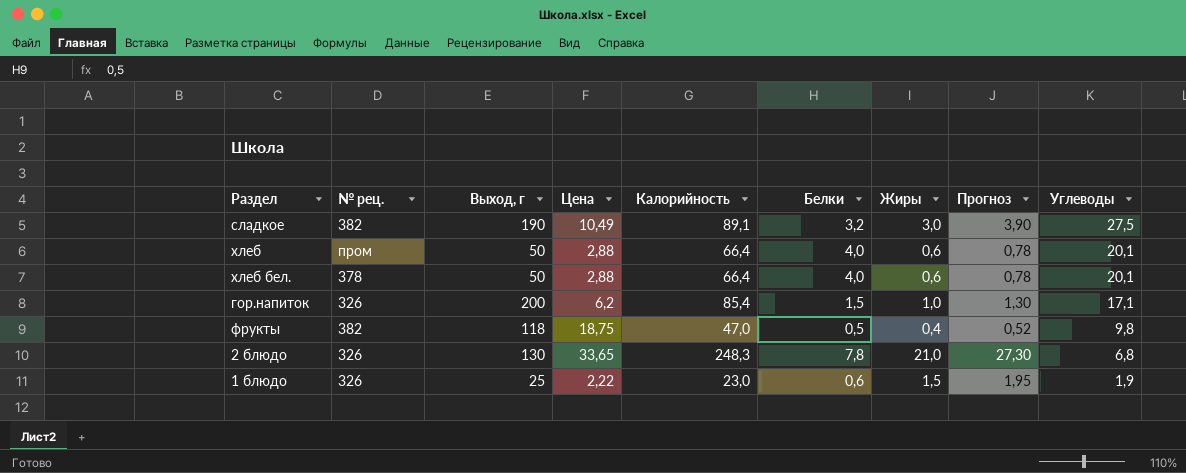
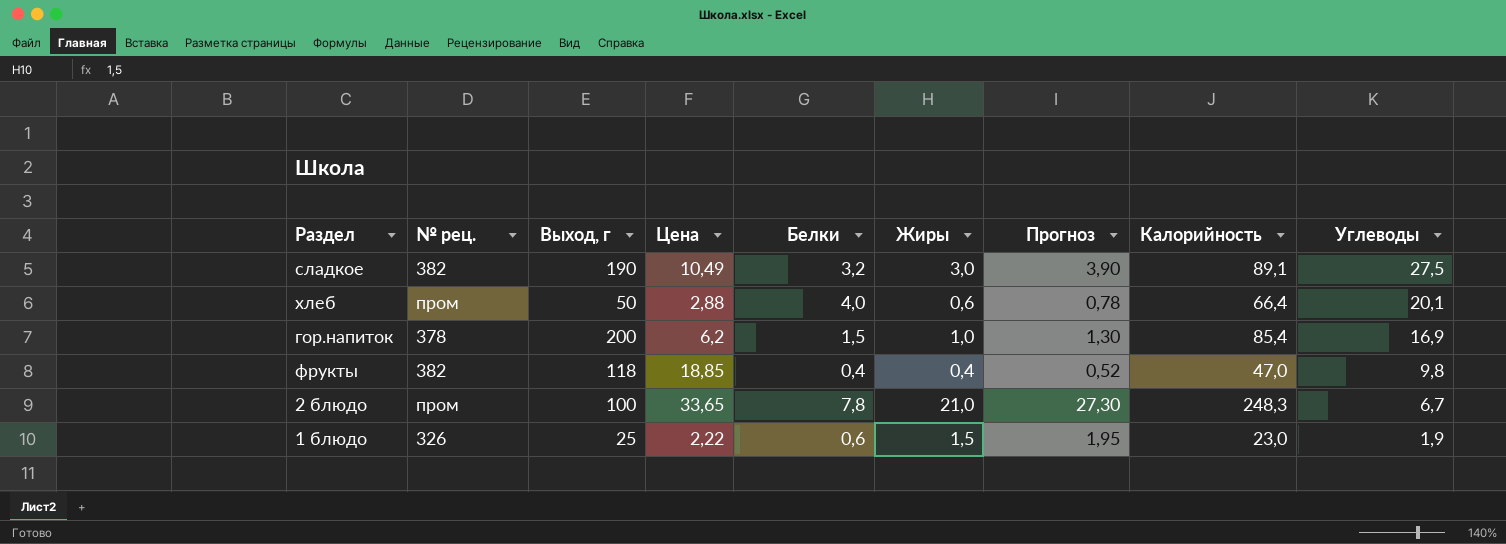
column Калорийность | position: 5 -> 8
row хлеб бел.: 378 | 50 | 2,88 | 66,4 | 4,0 | 0,6 | 0,78 | 20,1 -> none
гор.напиток | № рец.: 326 -> 378
гор.напиток | Углеводы: 17,1 -> 16,9
фрукты | Цена: 18,75 -> 18,85
фрукты | Белки: 0,5 -> 0,4
2 блюдо | № рец.: 326 -> пром
2 блюдо | Выход, г: 130 -> 100
2 блюдо | Углеводы: 6,8 -> 6,7

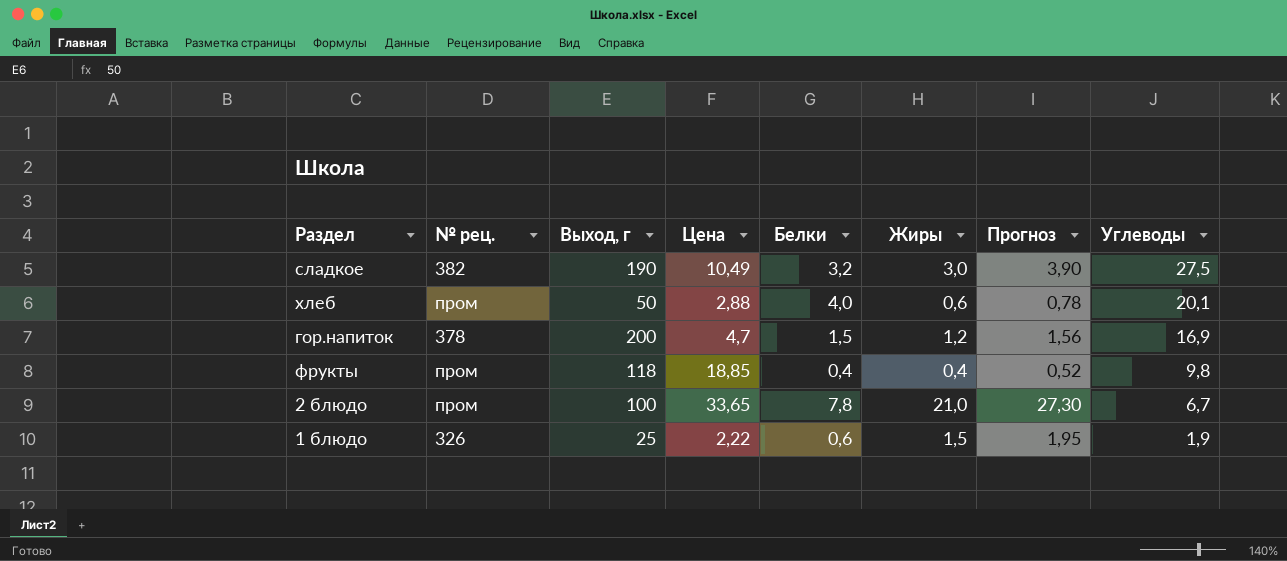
column Калорийность | position: 8 -> none
гор.напиток | Цена: 6,2 -> 4,7
гор.напиток | Жиры: 1,0 -> 1,2
гор.напиток | Прогноз: 1,30 -> 1,56
фрукты | № рец.: 382 -> пром

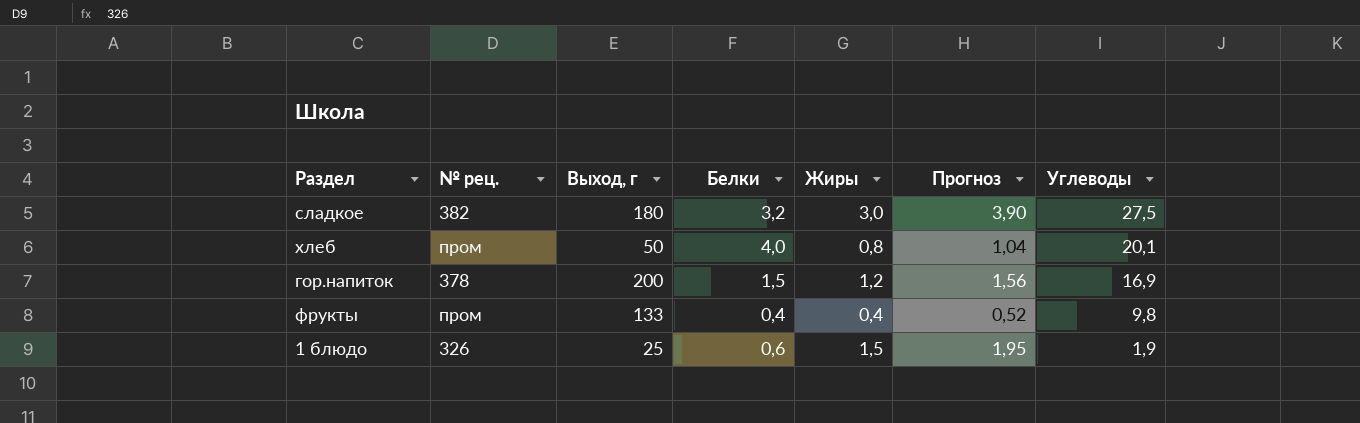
column Цена | position: 4 -> none
row 2 блюдо: пром | 100 | 33,65 | 7,8 | 21,0 | 27,30 | 6,7 -> none
сладкое | Выход, г: 190 -> 180
хлеб | Жиры: 0,6 -> 0,8
хлеб | Прогноз: 0,78 -> 1,04
фрукты | Выход, г: 118 -> 133

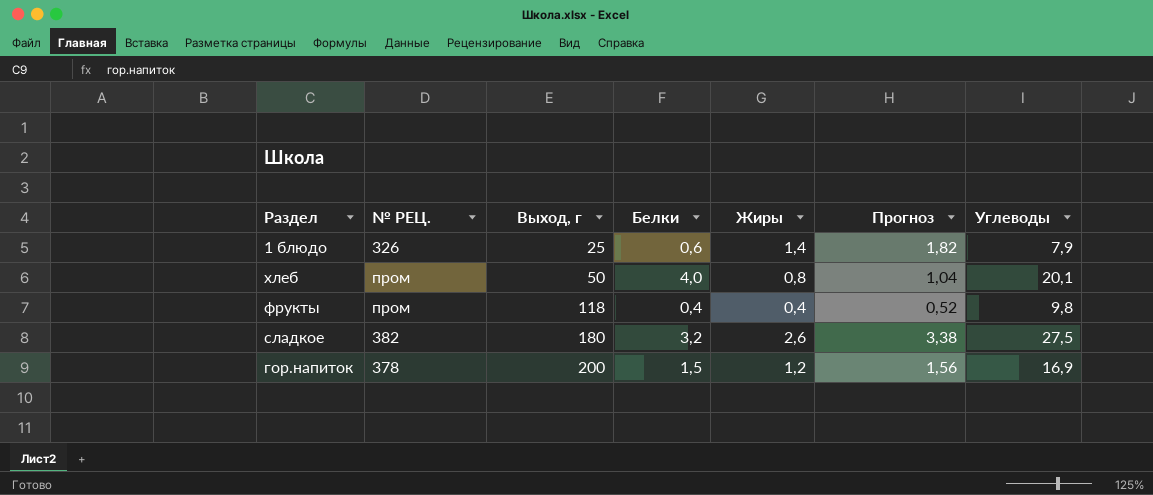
row order: Углеводы descending -> Выход, г ascending
column name: № рец. -> № РЕЦ.
1 блюдо | Жиры: 1,5 -> 1,4
1 блюдо | Прогноз: 1,95 -> 1,82
1 блюдо | Углеводы: 1,9 -> 7,9
фрукты | Выход, г: 133 -> 118
сладкое | Жиры: 3,0 -> 2,6
сладкое | Прогноз: 3,90 -> 3,38

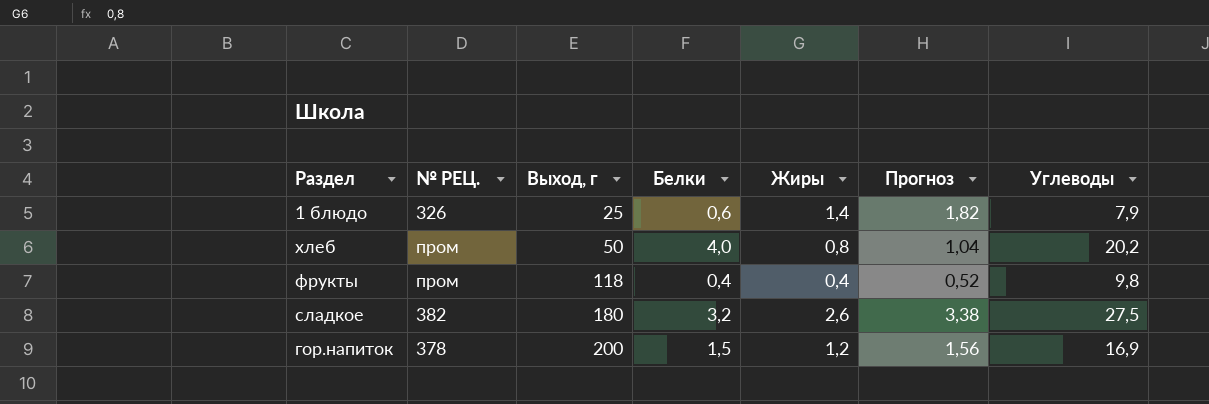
хлеб | Углеводы: 20,1 -> 20,2

